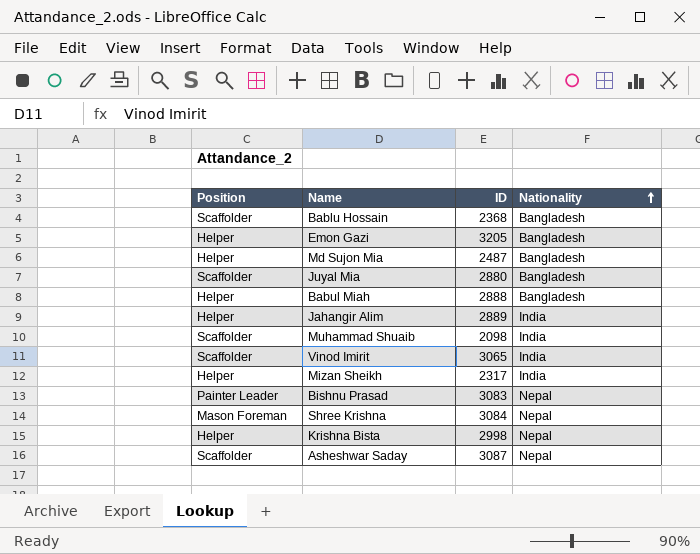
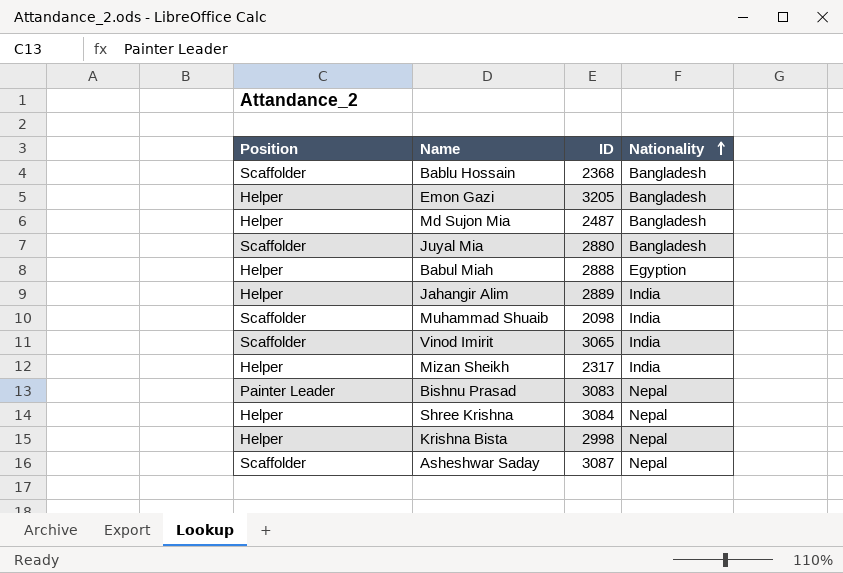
Babul Miah | Nationality: Bangladesh -> Egyption
Shree Krishna | Position: Mason Foreman -> Helper

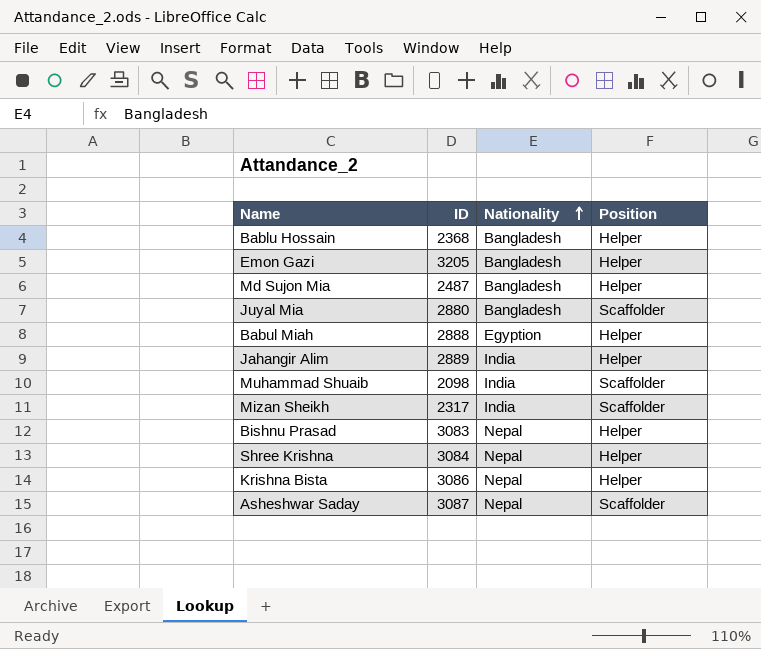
column Position | position: 1 -> 4
row Vinod Imirit: Scaffolder | 3065 | India -> none
Bablu Hossain | Position: Scaffolder -> Helper
Mizan Sheikh | Position: Helper -> Scaffolder
Bishnu Prasad | Position: Painter Leader -> Helper
Krishna Bista | ID: 2998 -> 3086

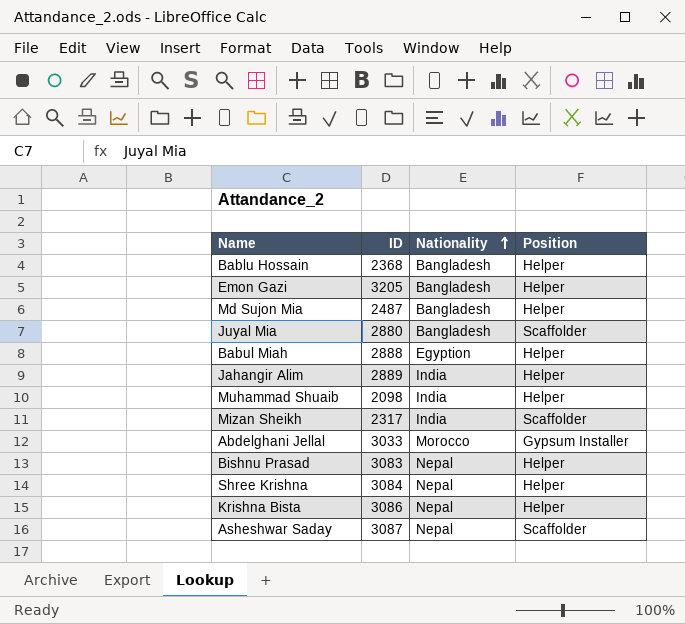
Muhammad Shuaib | Position: Scaffolder -> Helper
row Abdelghani Jellal: none -> 3033 | Morocco | Gypsum Installer

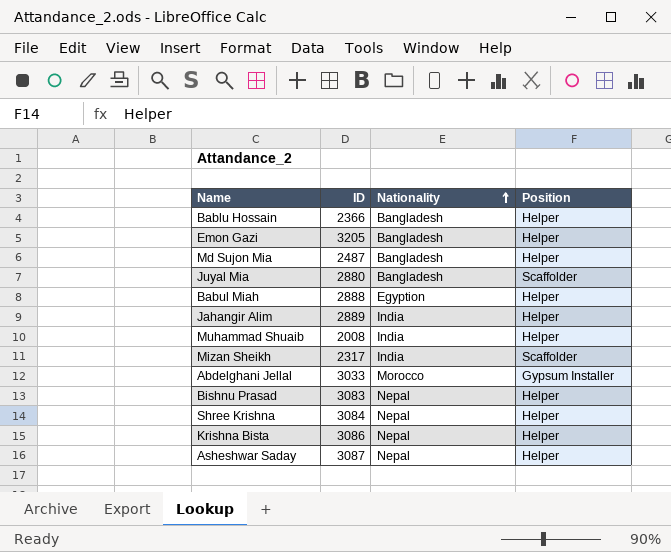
Bablu Hossain | ID: 2368 -> 2366
Muhammad Shuaib | ID: 2098 -> 2008
Asheshwar Saday | Position: Scaffolder -> Helper

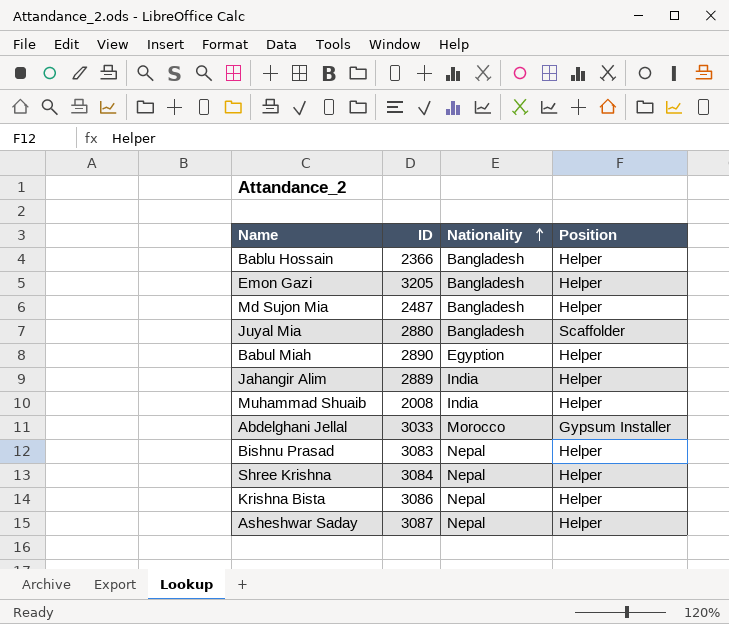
row Mizan Sheikh: 2317 | India | Scaffolder -> none
Babul Miah | ID: 2888 -> 2890

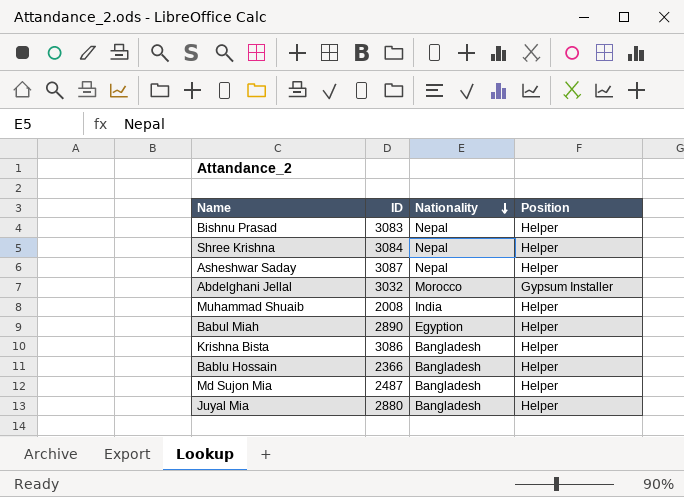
row order: Nationality ascending -> Nationality descending
row Emon Gazi: 3205 | Bangladesh | Helper -> none
row Jahangir Alim: 2889 | India | Helper -> none
Abdelghani Jellal | ID: 3033 -> 3032
Krishna Bista | Nationality: Nepal -> Bangladesh
Juyal Mia | Position: Scaffolder -> Helper

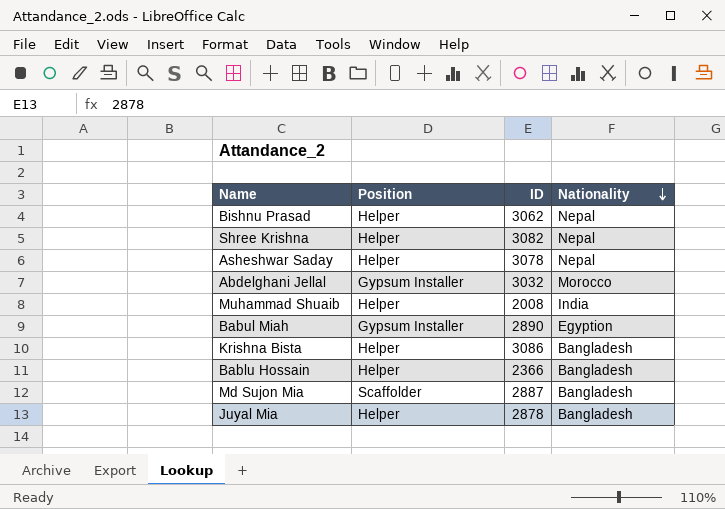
column Position | position: 4 -> 2
Bishnu Prasad | ID: 3083 -> 3062
Shree Krishna | ID: 3084 -> 3082
Asheshwar Saday | ID: 3087 -> 3078
Babul Miah | Position: Helper -> Gypsum Installer
Md Sujon Mia | Position: Helper -> Scaffolder
Md Sujon Mia | ID: 2487 -> 2887
Juyal Mia | ID: 2880 -> 2878

